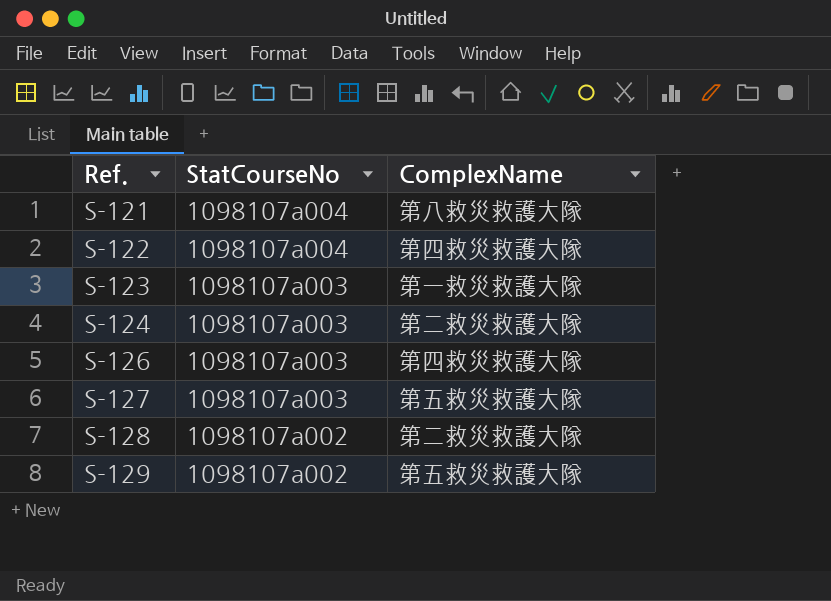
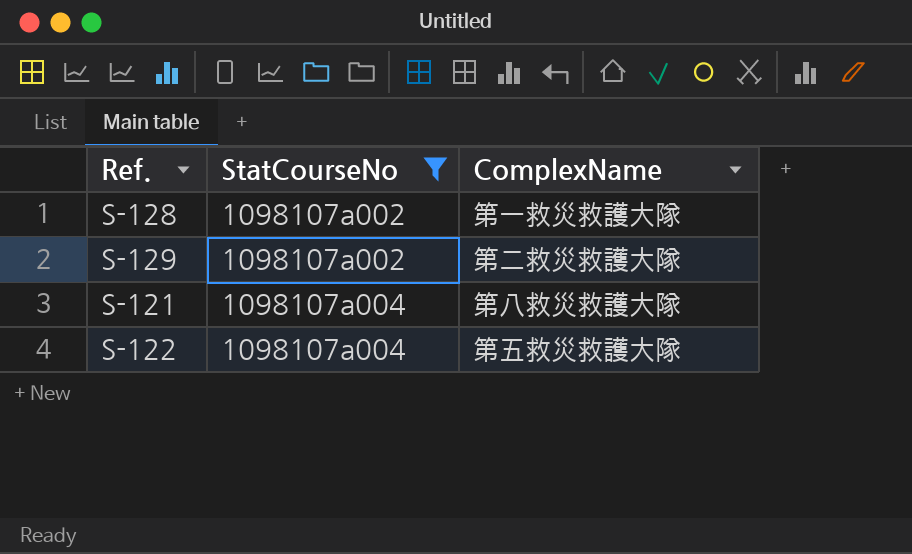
filter: none -> StatCourseNo != 1098107a003
row order: Ref. ascending -> StatCourseNo ascending
S-128 | ComplexName: 第二救災救護大隊 -> 第一救災救護大隊
S-129 | ComplexName: 第五救災救護大隊 -> 第二救災救護大隊
S-122 | ComplexName: 第四救災救護大隊 -> 第五救災救護大隊

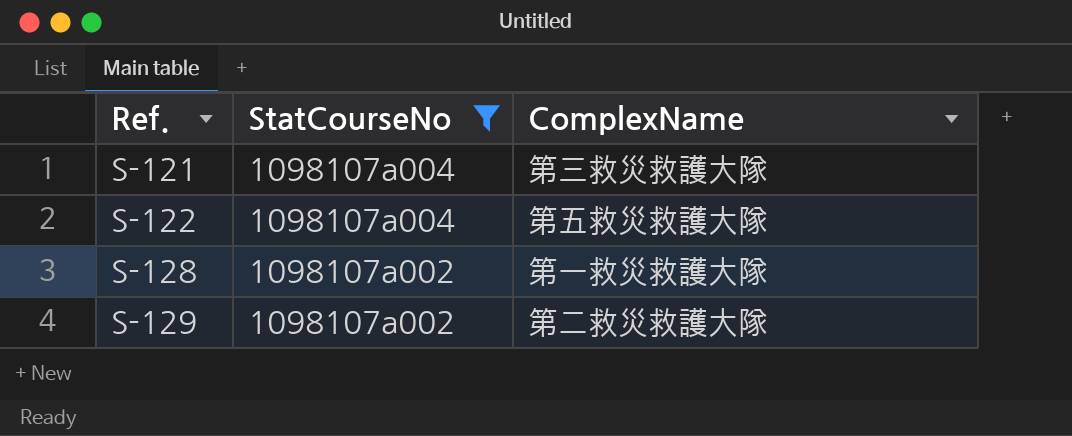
row order: StatCourseNo ascending -> Ref. ascending
S-121 | ComplexName: 第八救災救護大隊 -> 第三救災救護大隊

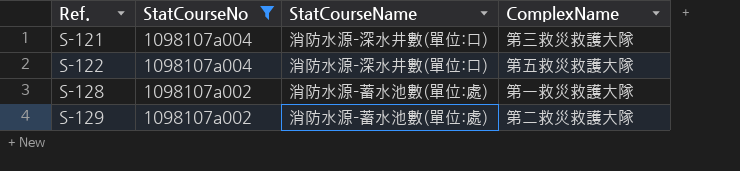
column StatCourseName | position: none -> 3

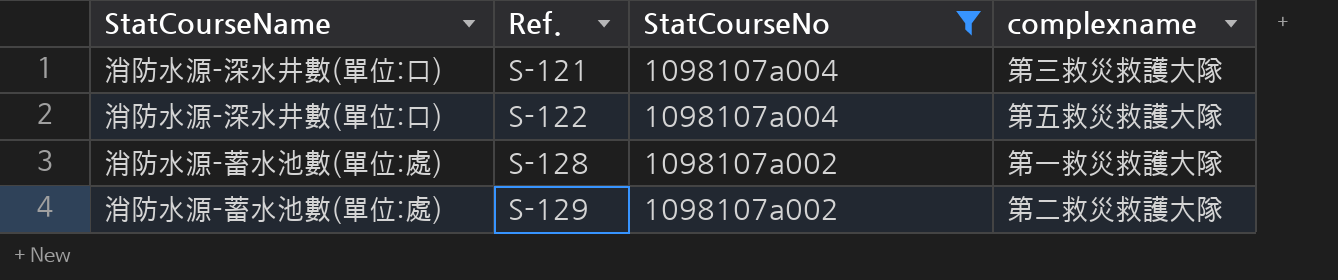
column StatCourseName | position: 3 -> 1
column name: ComplexName -> complexname

